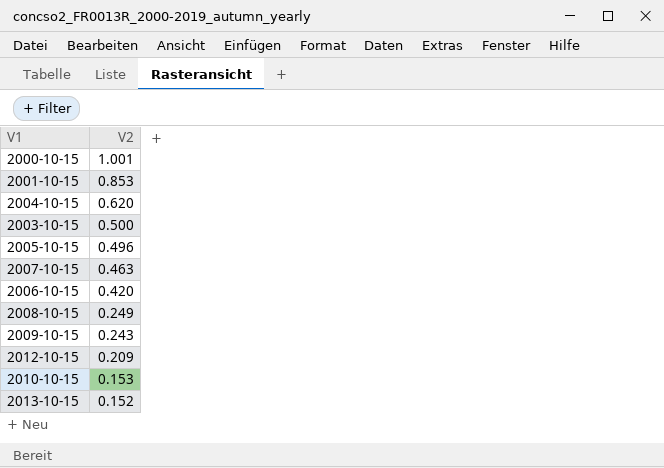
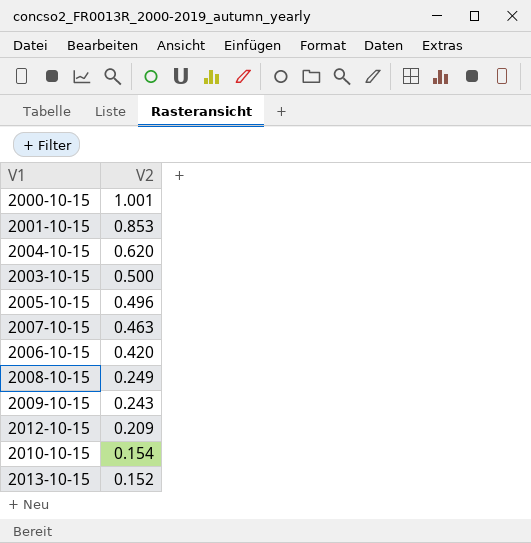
2010-10-15 | V2: 0.153 -> 0.154

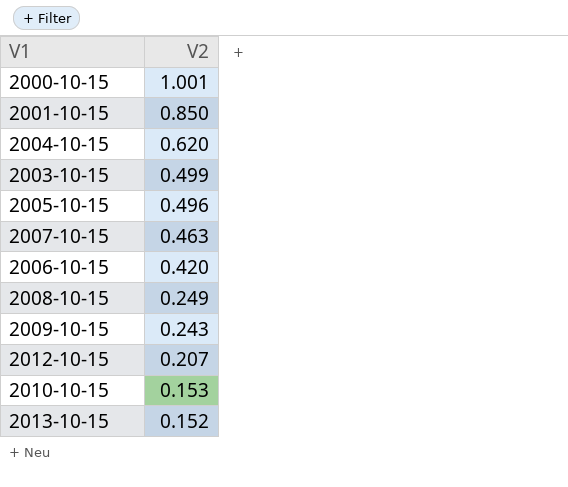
2001-10-15 | V2: 0.853 -> 0.850
2003-10-15 | V2: 0.500 -> 0.499
2012-10-15 | V2: 0.209 -> 0.207
2010-10-15 | V2: 0.154 -> 0.153

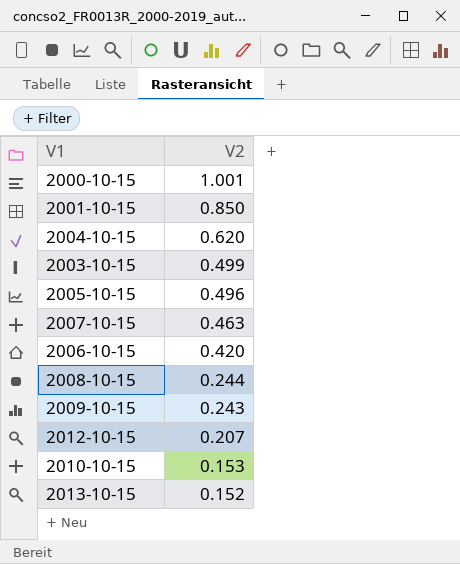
2008-10-15 | V2: 0.249 -> 0.244

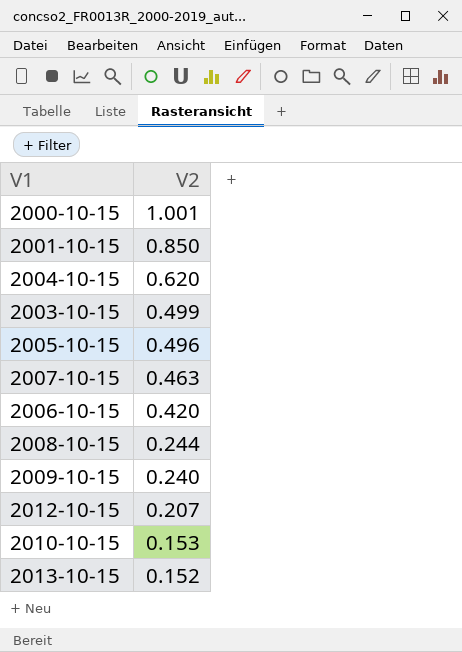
2009-10-15 | V2: 0.243 -> 0.240

